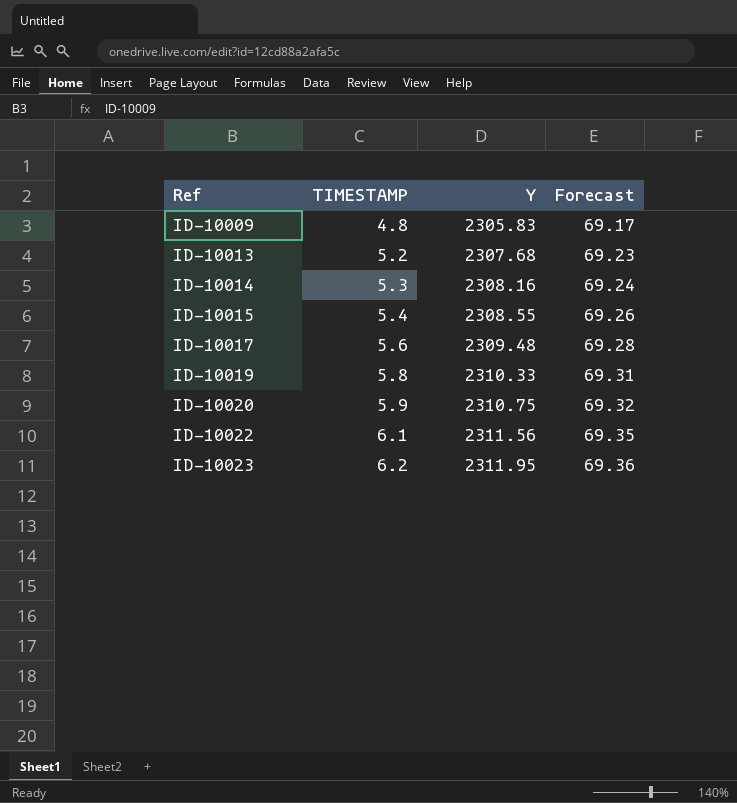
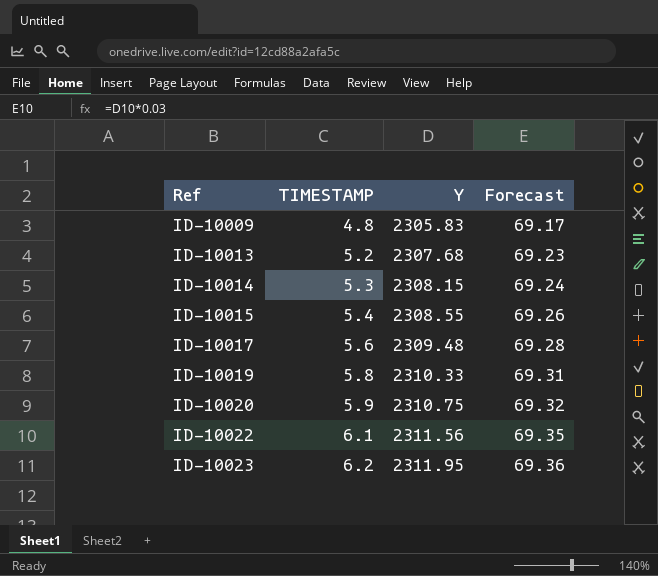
ID-10014 | Y: 2308.16 -> 2308.15

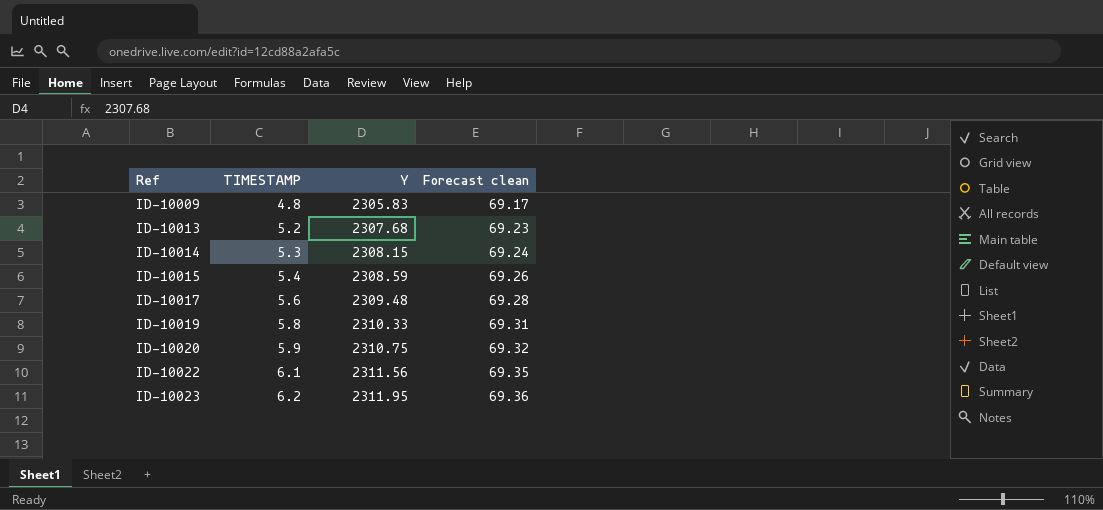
column name: Forecast -> Forecast clean
ID-10015 | Y: 2308.55 -> 2308.59

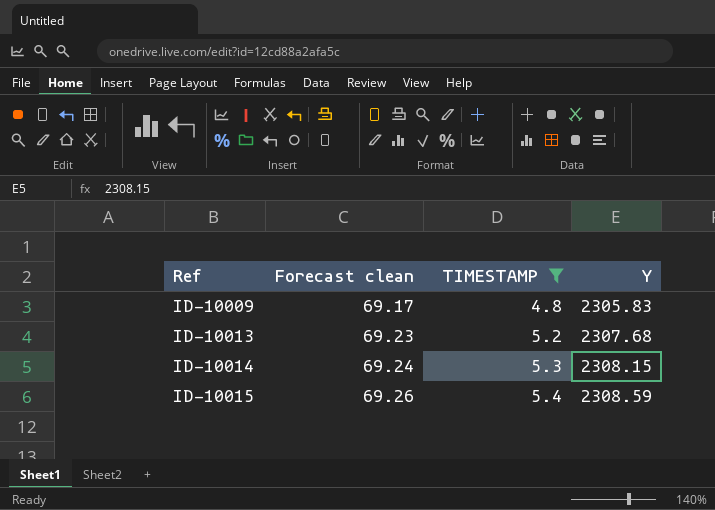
filter: none -> TIMESTAMP <= 5.4
column Forecast clean | position: 4 -> 2

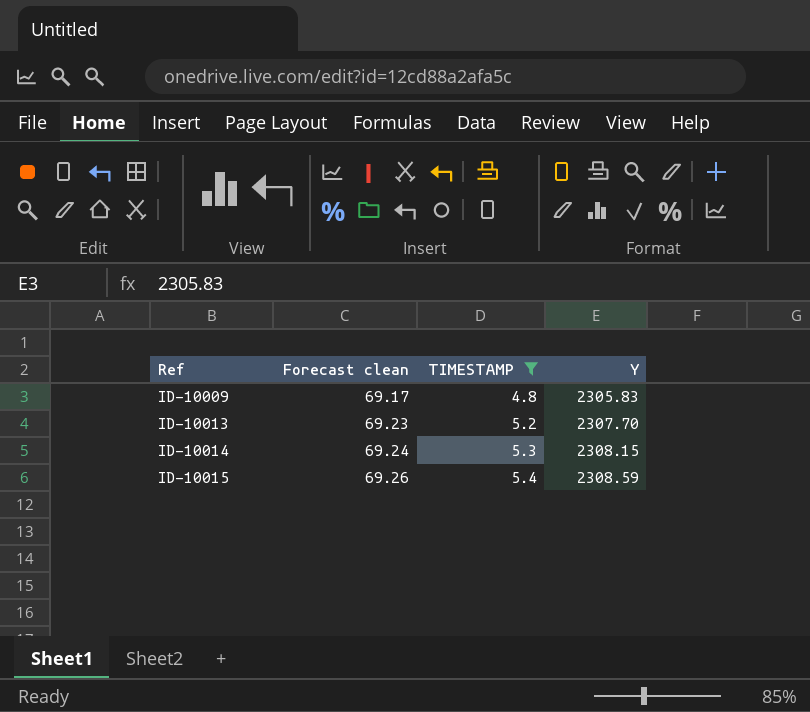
ID-10013 | Y: 2307.68 -> 2307.70

